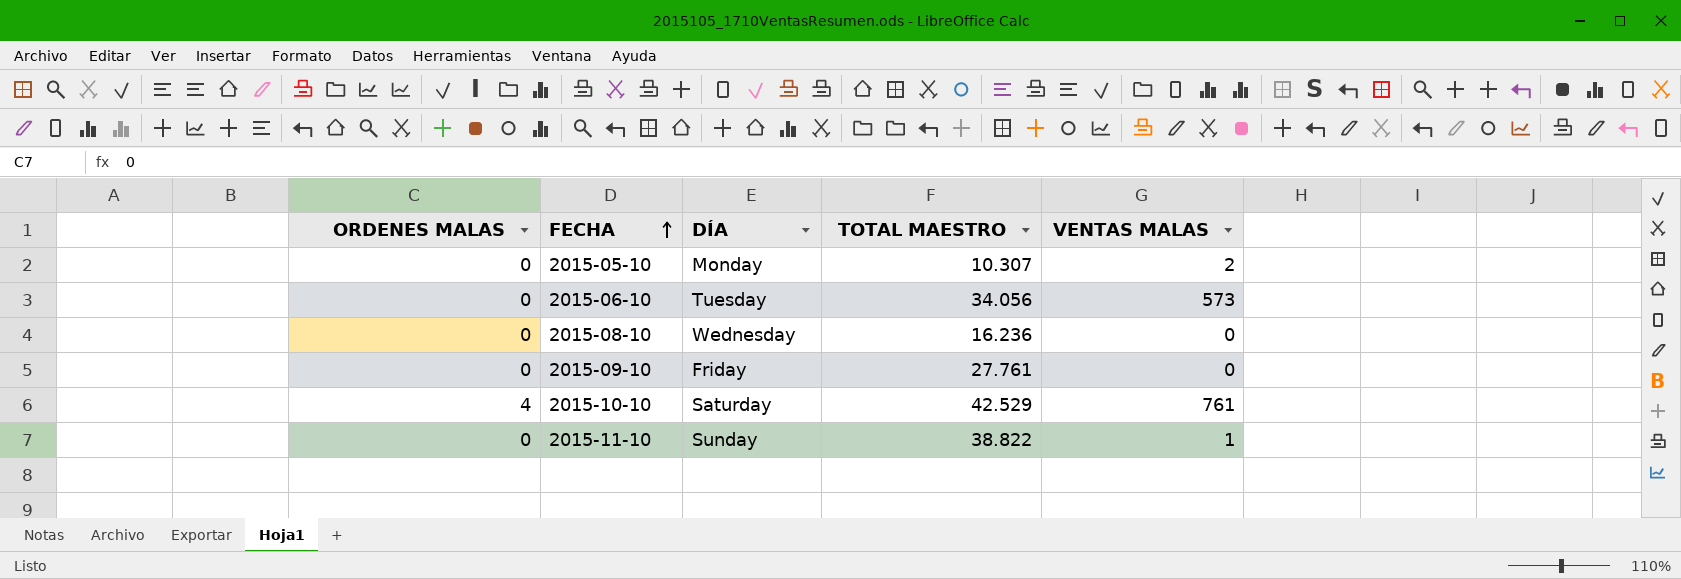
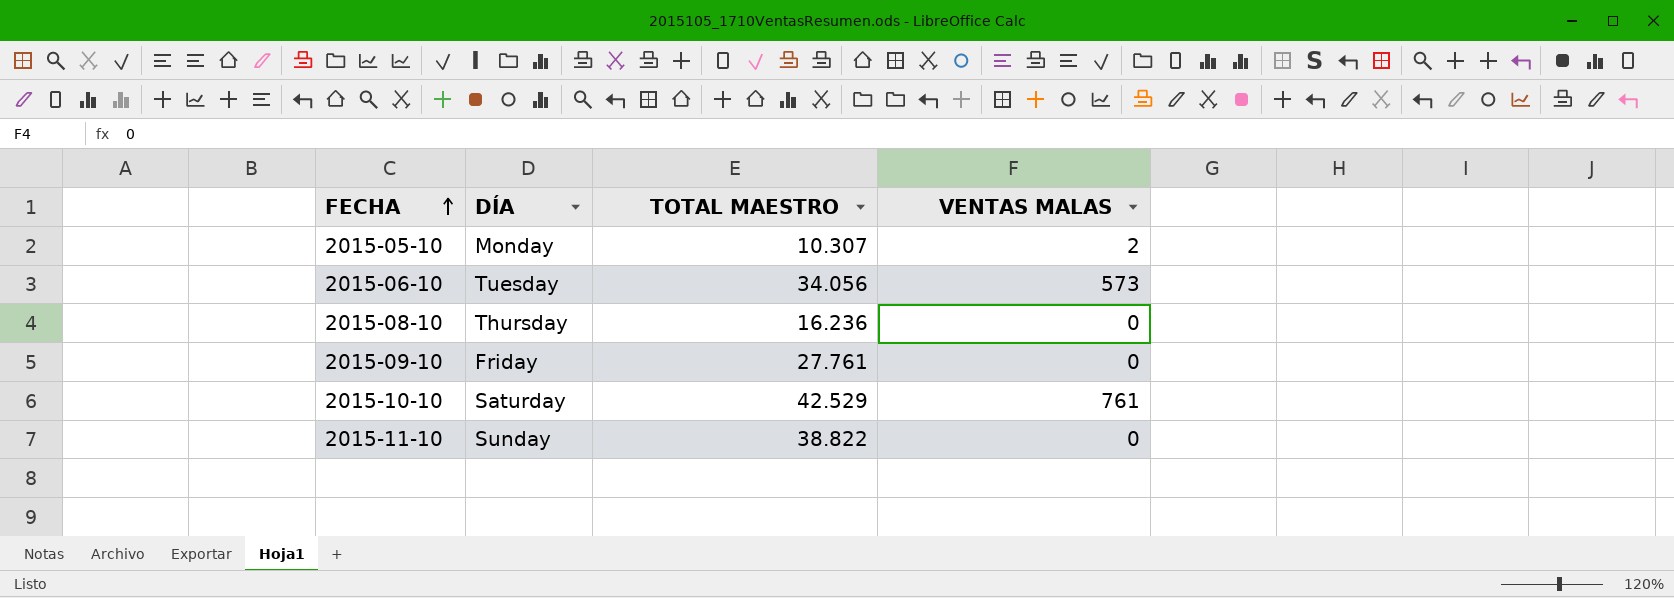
column ORDENES MALAS | position: 1 -> none
2015-08-10 | DÍA: Wednesday -> Thursday
2015-11-10 | VENTAS MALAS: 1 -> 0

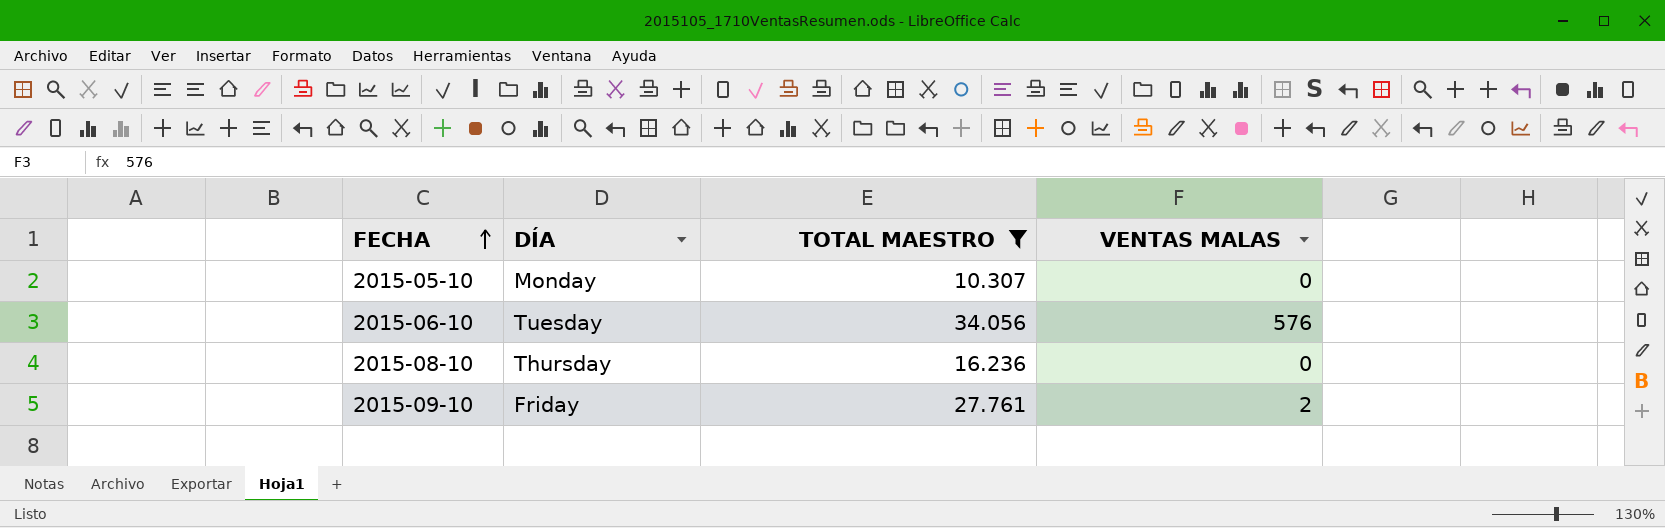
filter: none -> TOTAL MAESTRO <= 34.056
2015-05-10 | VENTAS MALAS: 2 -> 0
2015-06-10 | VENTAS MALAS: 573 -> 576
2015-09-10 | VENTAS MALAS: 0 -> 2

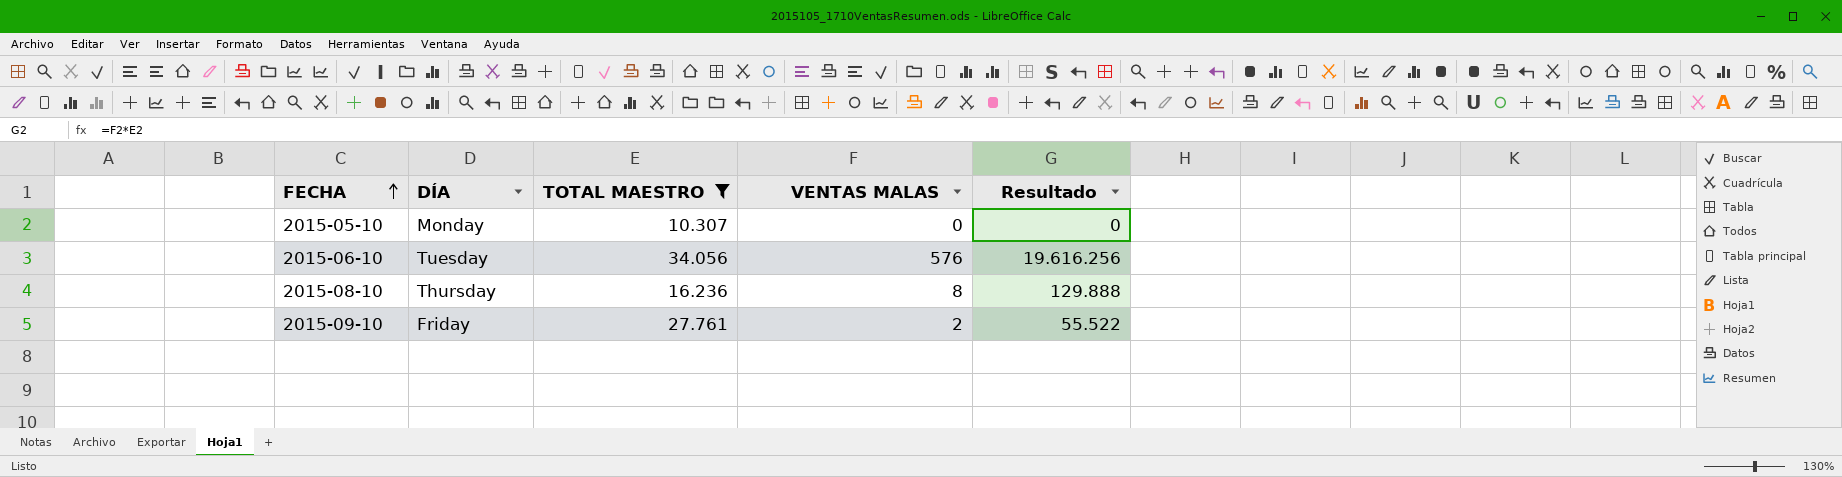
column Resultado | formula: none -> [TOTAL MAESTRO] * [VENTAS MALAS]
2015-08-10 | VENTAS MALAS: 0 -> 8

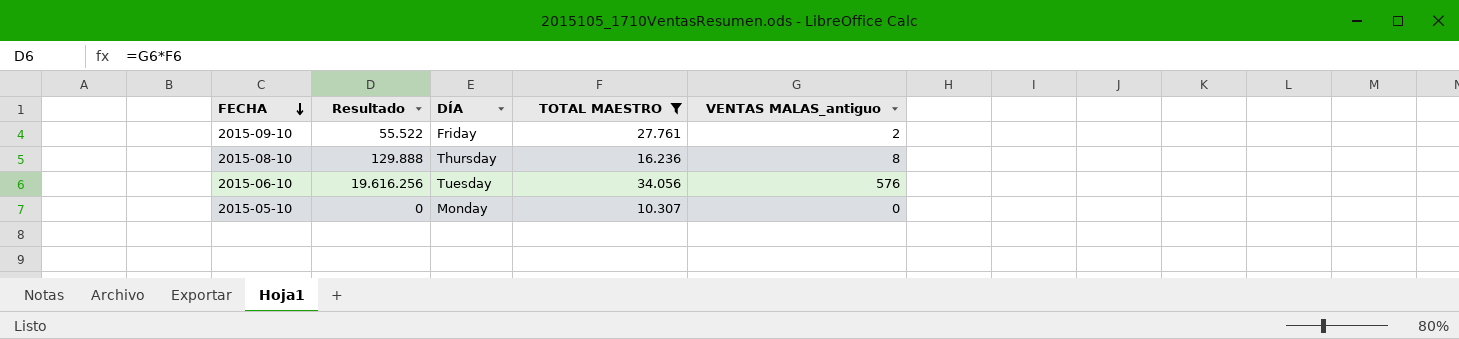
row order: FECHA ascending -> FECHA descending
column Resultado | position: 5 -> 2
column name: VENTAS MALAS -> VENTAS MALAS_antiguo

